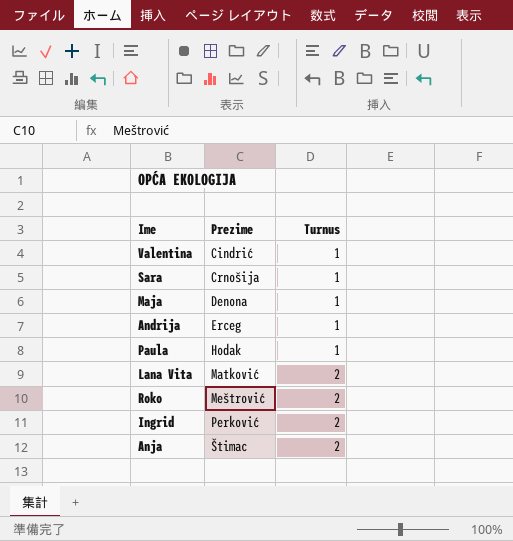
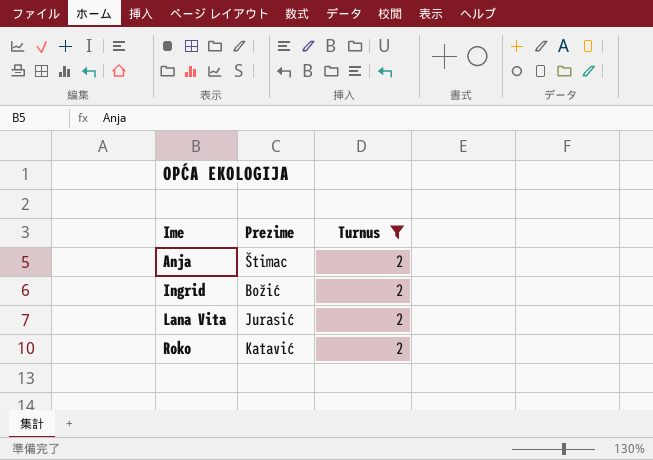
filter: none -> Turnus = 2
row order: Prezime ascending -> Ime ascending
Ingrid | Prezime: Perković -> Božić
Lana Vita | Prezime: Matković -> Jurasić
Roko | Prezime: Meštrović -> Katavić

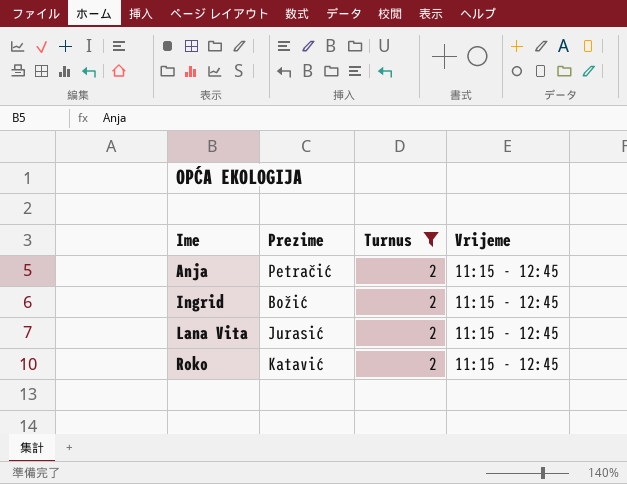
column Vrijeme | position: none -> 4
Anja | Prezime: Štimac -> Petračić

